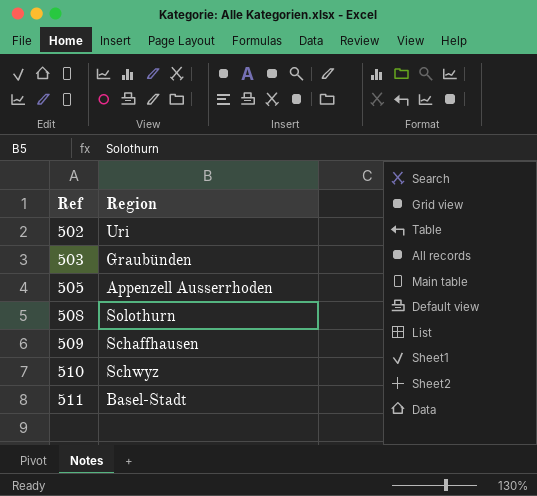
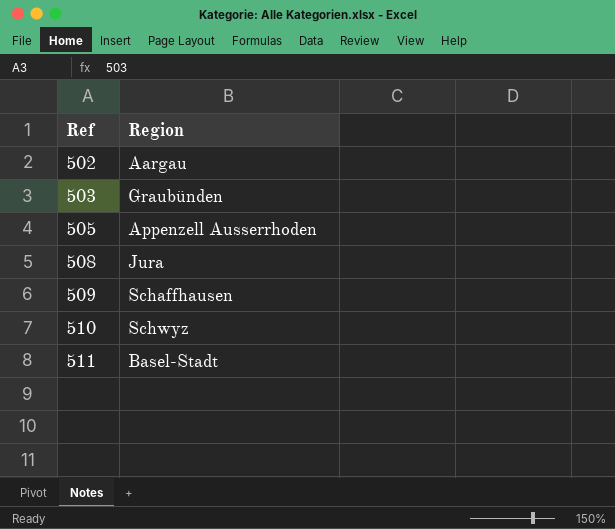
502 | Region: Uri -> Aargau
508 | Region: Solothurn -> Jura

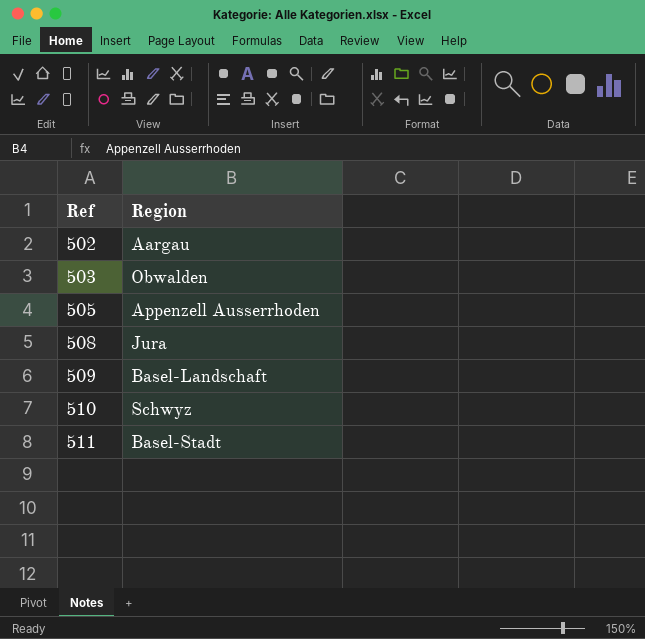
503 | Region: Graubünden -> Obwalden
509 | Region: Schaffhausen -> Basel-Landschaft

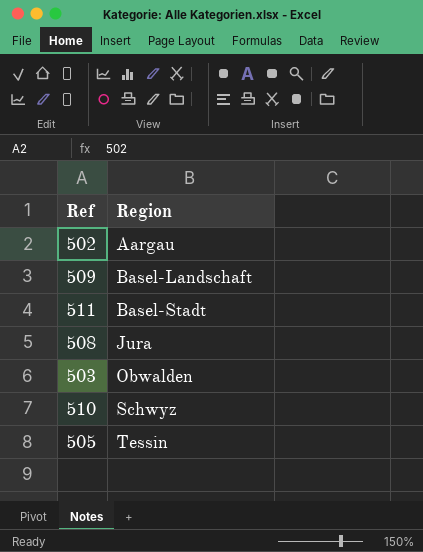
row order: Ref ascending -> Region ascending
505 | Region: Appenzell Ausserrhoden -> Tessin

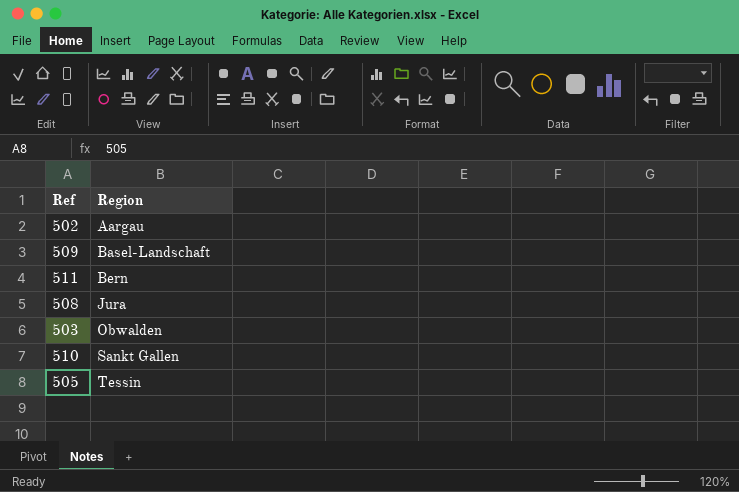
511 | Region: Basel-Stadt -> Bern
510 | Region: Schwyz -> Sankt Gallen

